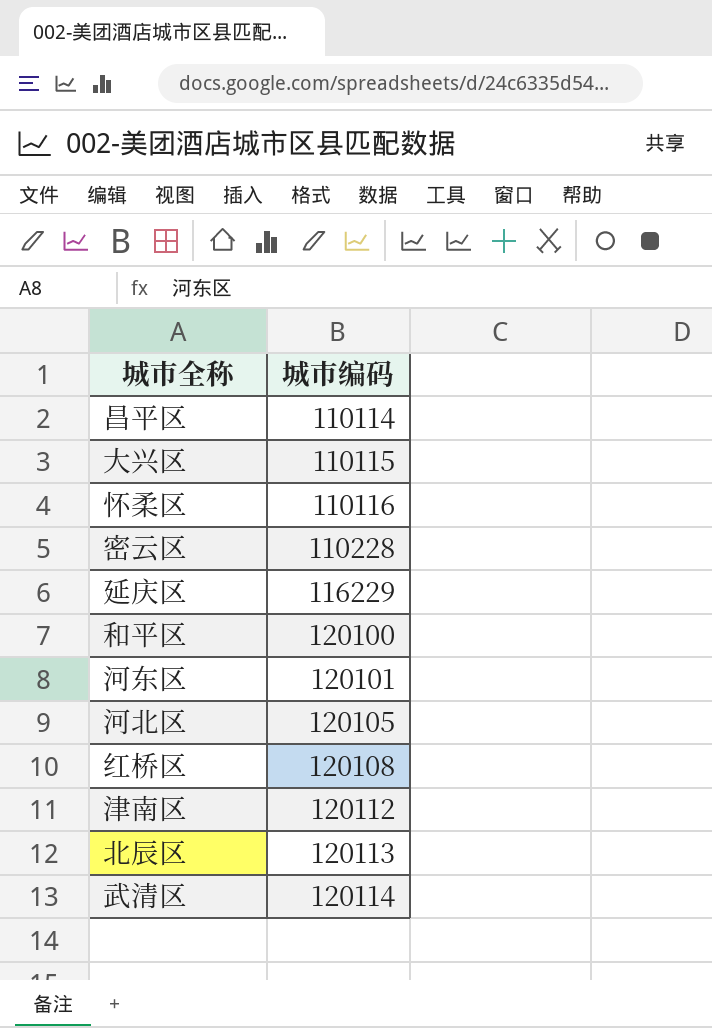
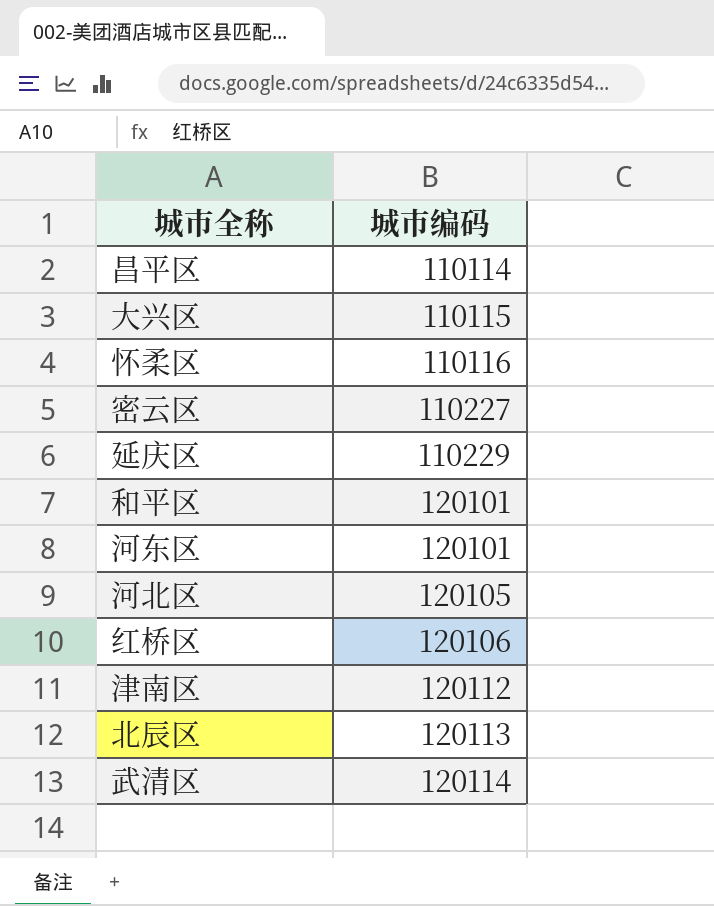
密云区 | 城市编码: 110228 -> 110227
延庆区 | 城市编码: 116229 -> 110229
和平区 | 城市编码: 120100 -> 120101
红桥区 | 城市编码: 120108 -> 120106

